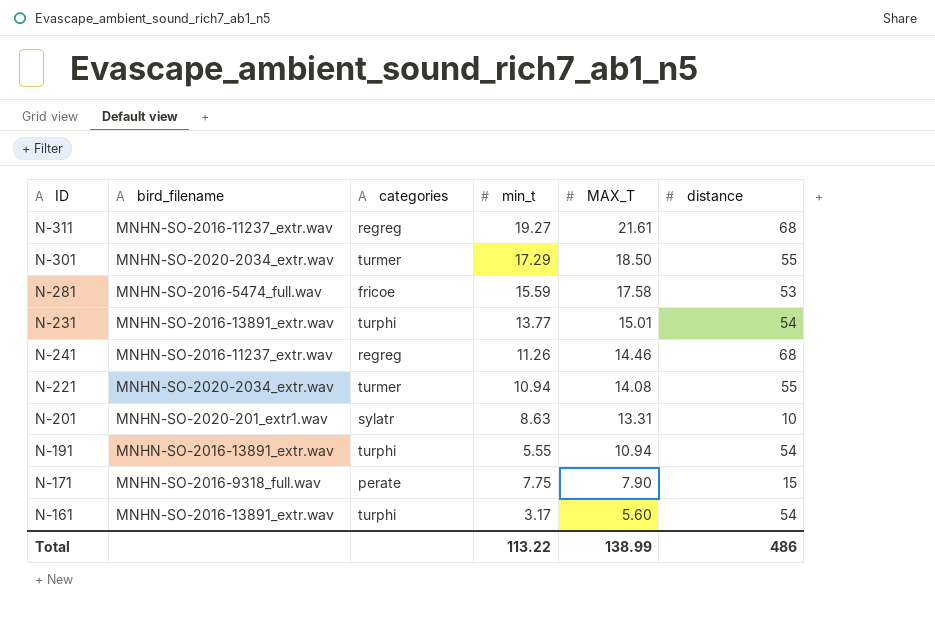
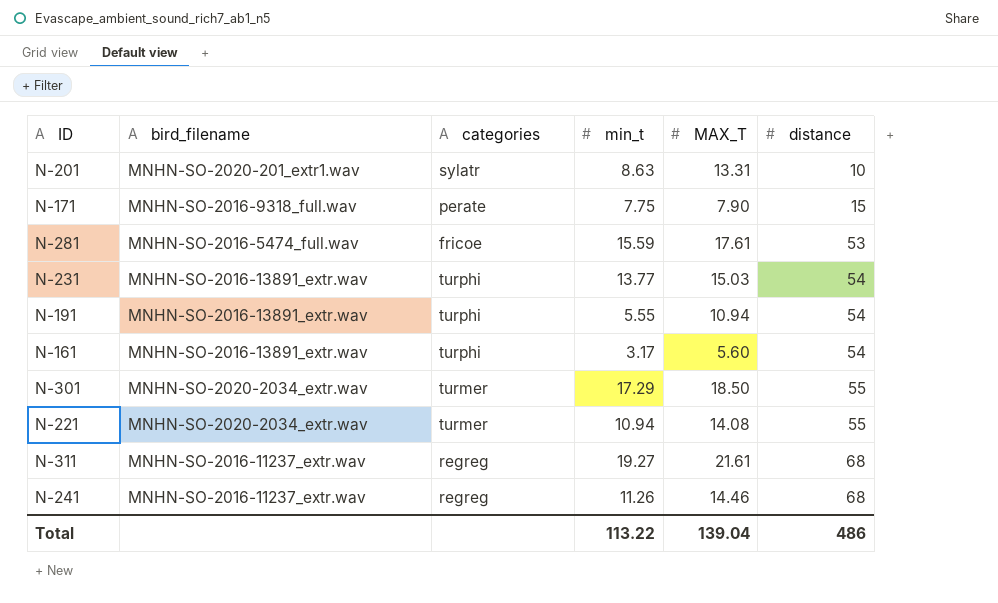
row order: MAX_T descending -> distance ascending
N-281 | MAX_T: 17.58 -> 17.61
N-231 | MAX_T: 15.01 -> 15.03
Total | MAX_T: 138.99 -> 139.04

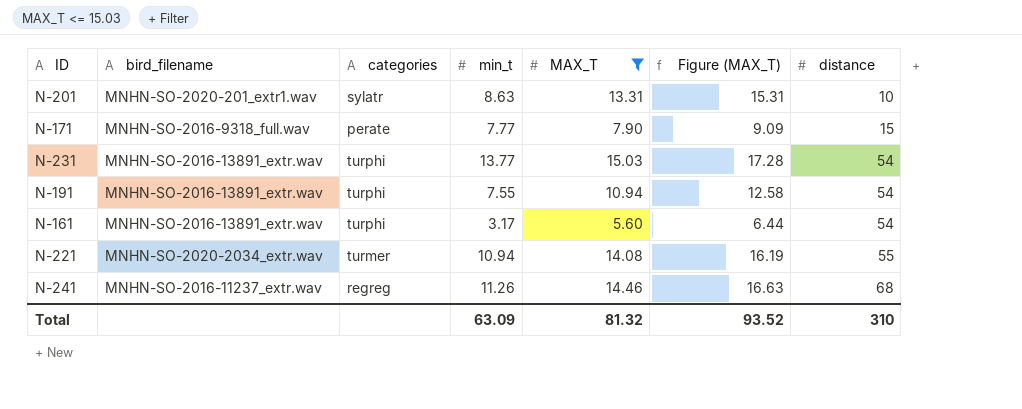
filter: none -> MAX_T <= 15.03
column Figure (MAX_T) | formula: none -> [MAX_T] * 1.15
N-171 | min_t: 7.75 -> 7.77
N-191 | min_t: 5.55 -> 7.55
Total | min_t: 113.22 -> 63.09
Total | MAX_T: 139.04 -> 81.32
Total | distance: 486 -> 310

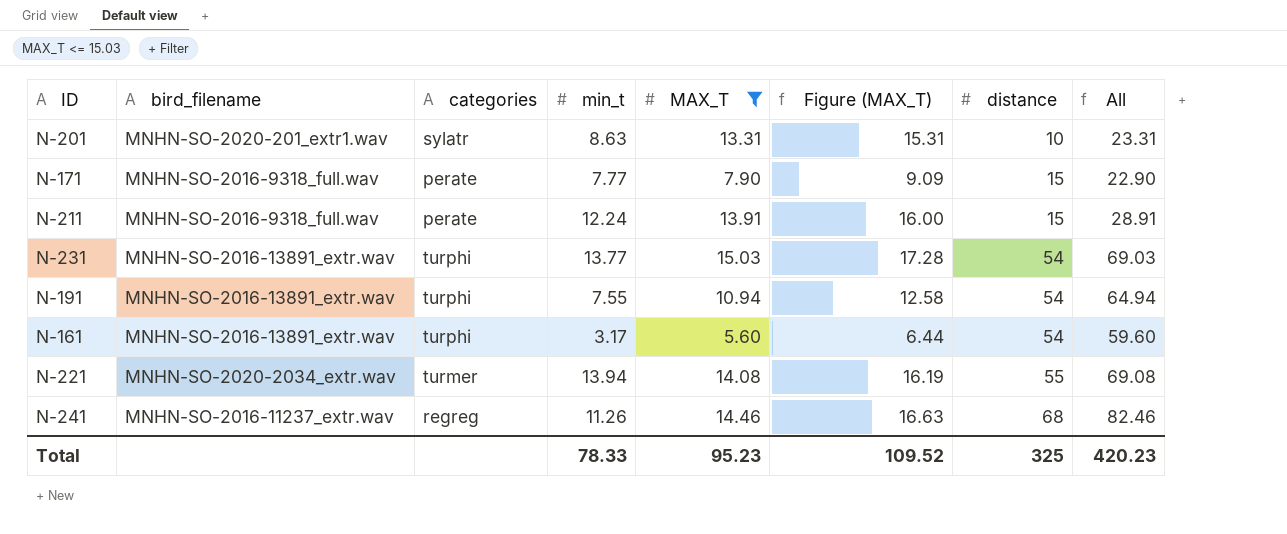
column All | formula: none -> [MAX_T] + [distance]
row N-211: none -> MNHN-SO-2016-9318_full.wav | perate | 12.24 | 13.91 | 16.00 | 15 | 28.91
N-221 | min_t: 10.94 -> 13.94
Total | min_t: 63.09 -> 78.33
Total | MAX_T: 81.32 -> 95.23
Total | Figure (MAX_T): 93.52 -> 109.52
Total | distance: 310 -> 325

